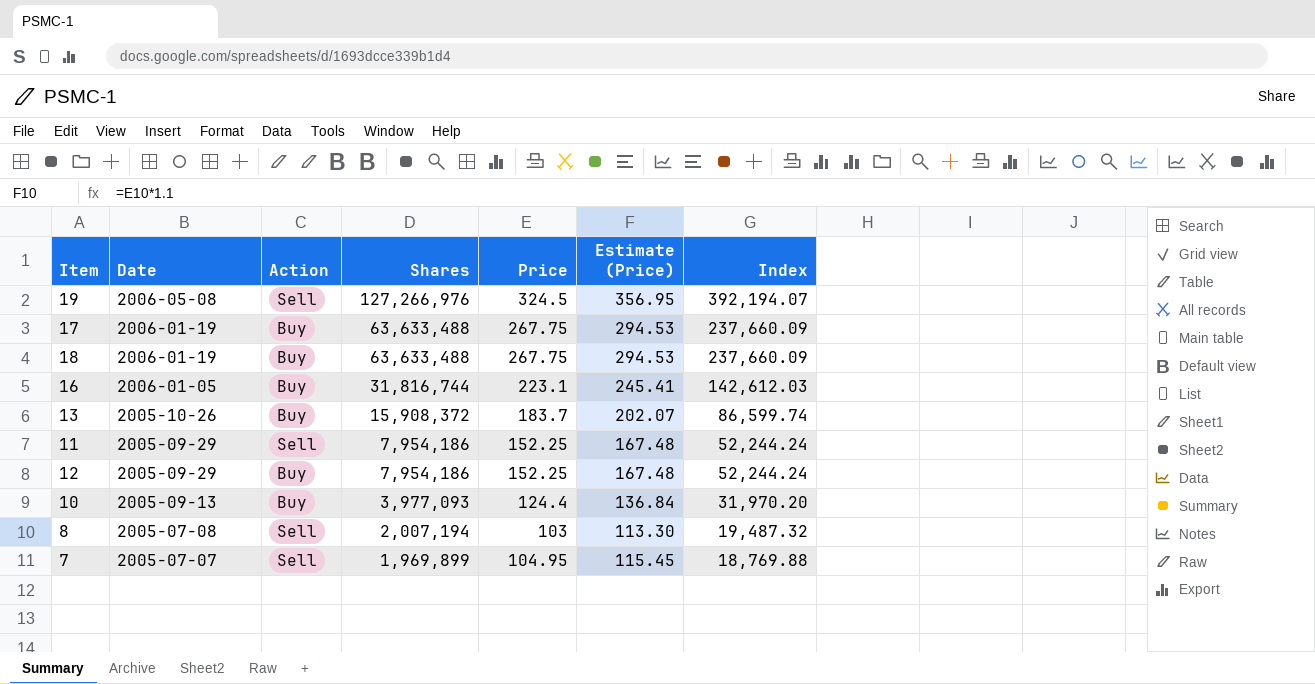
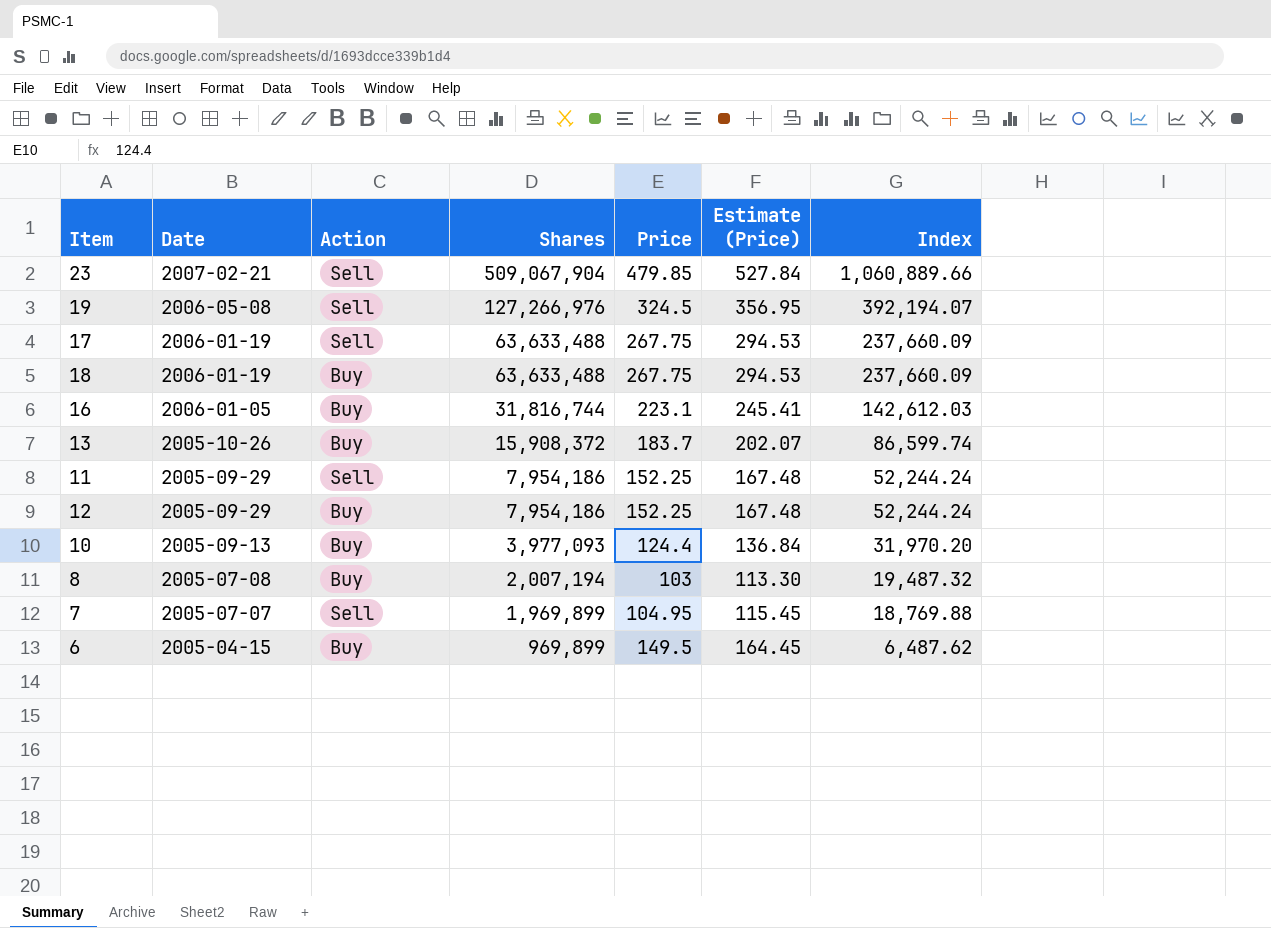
row 23: none -> 2007-02-21 | Sell | 509,067,904 | 479.85 | 527.84 | 1,060,889.66
17 | Action: Buy -> Sell
8 | Action: Sell -> Buy
row 6: none -> 2005-04-15 | Buy | 969,899 | 149.5 | 164.45 | 6,487.62

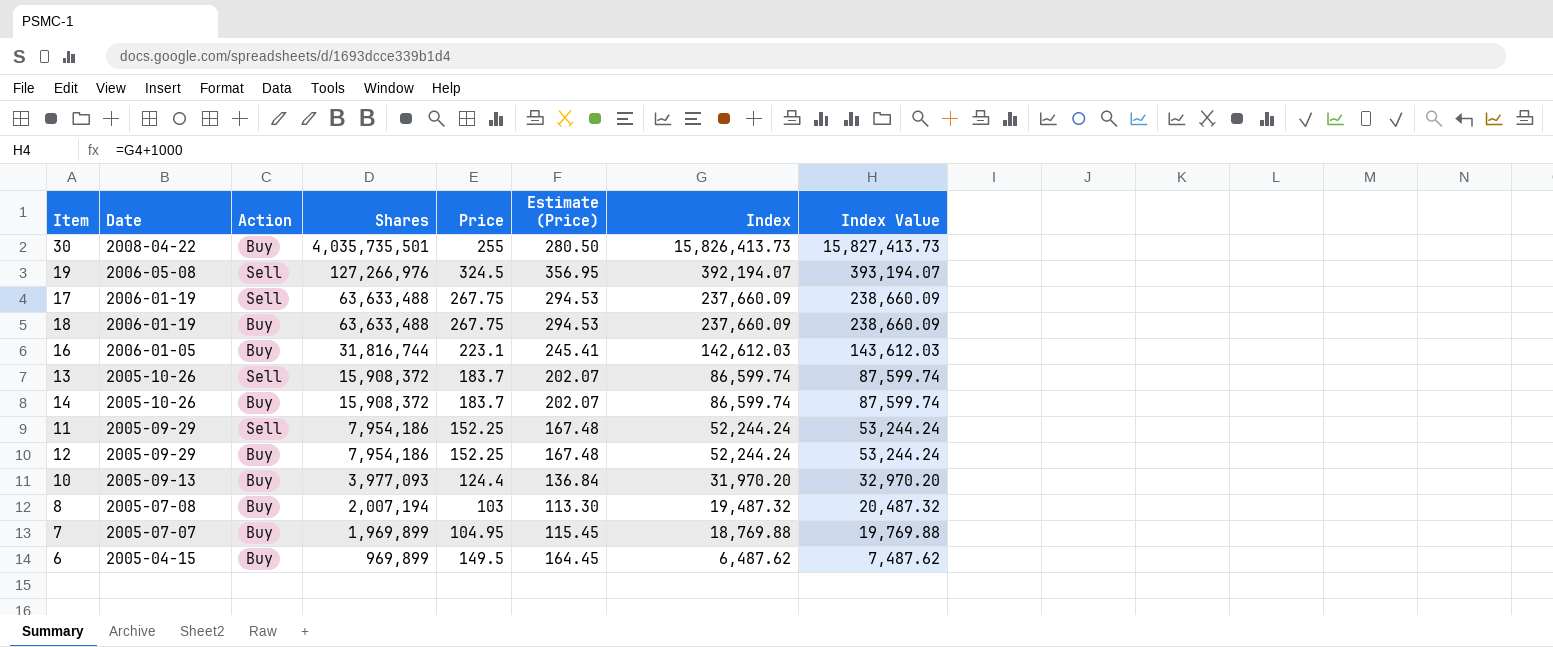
column Index Value | formula: none -> [Index] + 1000
row 23: 2007-02-21 | Sell | 509,067,904 | 479.85 | 527.84 | 1,060,889.66 -> none
row 30: none -> 2008-04-22 | Buy | 4,035,735,501 | 255 | 280.50 | 15,826,413.73 | 15,827,413.73
13 | Action: Buy -> Sell
row 14: none -> 2005-10-26 | Buy | 15,908,372 | 183.7 | 202.07 | 86,599.74 | 87,599.74
7 | Action: Sell -> Buy

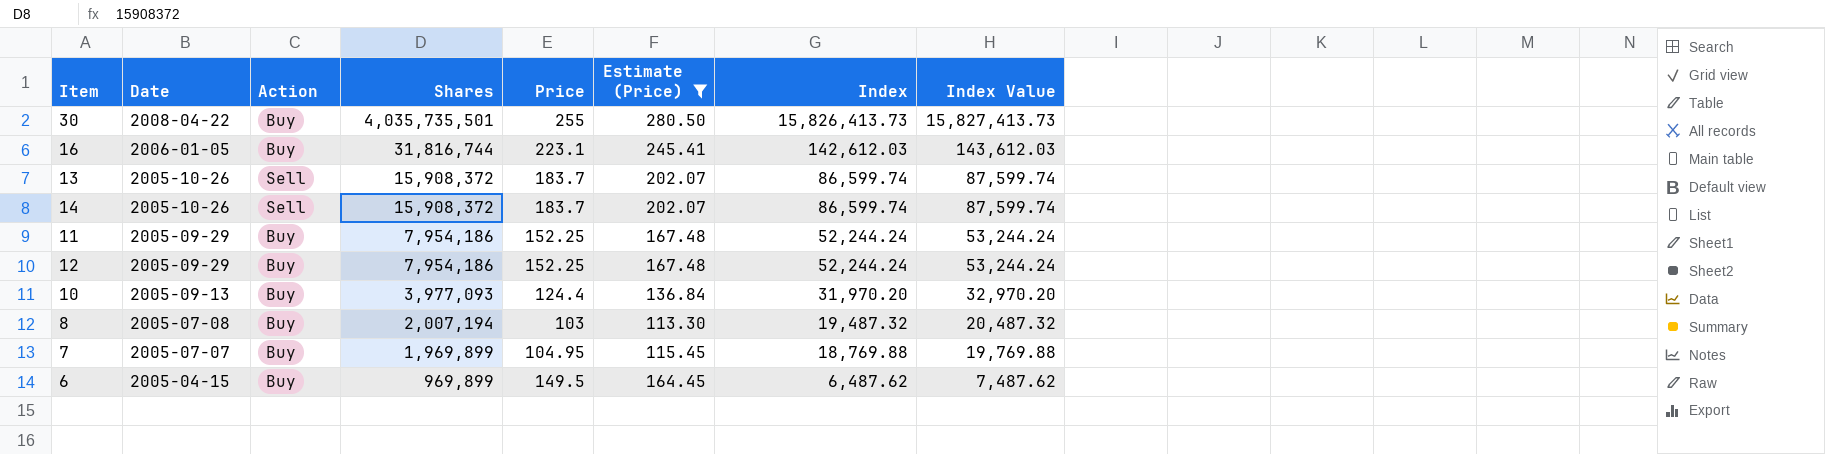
filter: none -> Estimate (Price) <= 280.50
14 | Action: Buy -> Sell
11 | Action: Sell -> Buy

